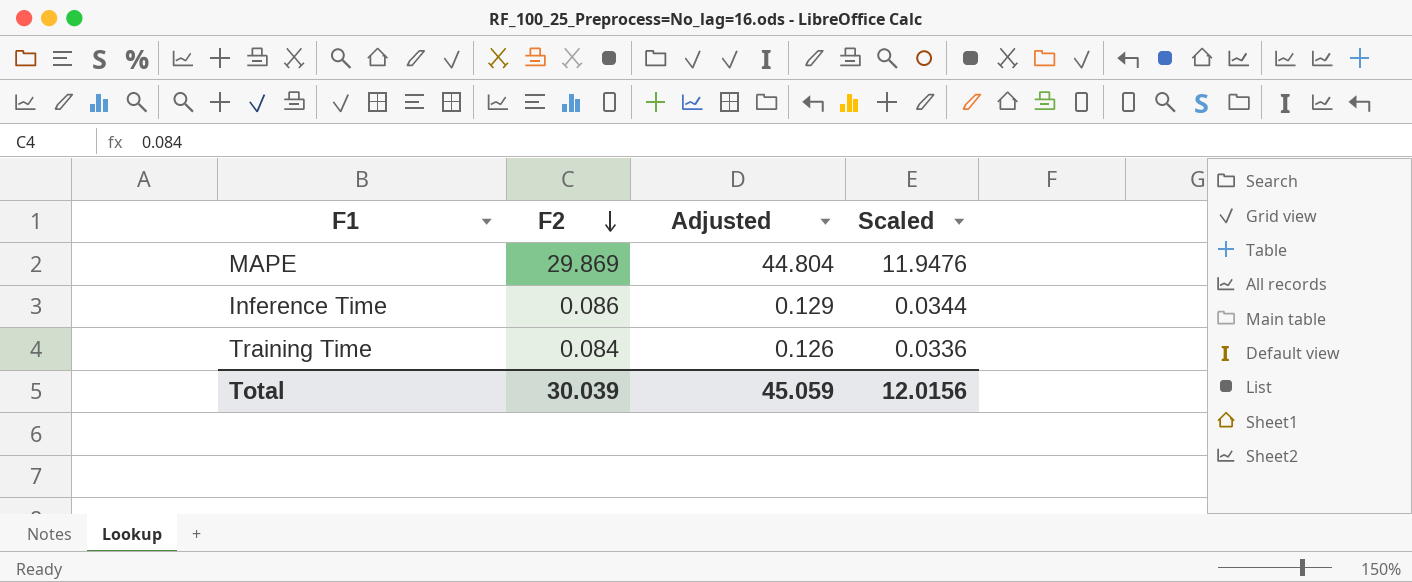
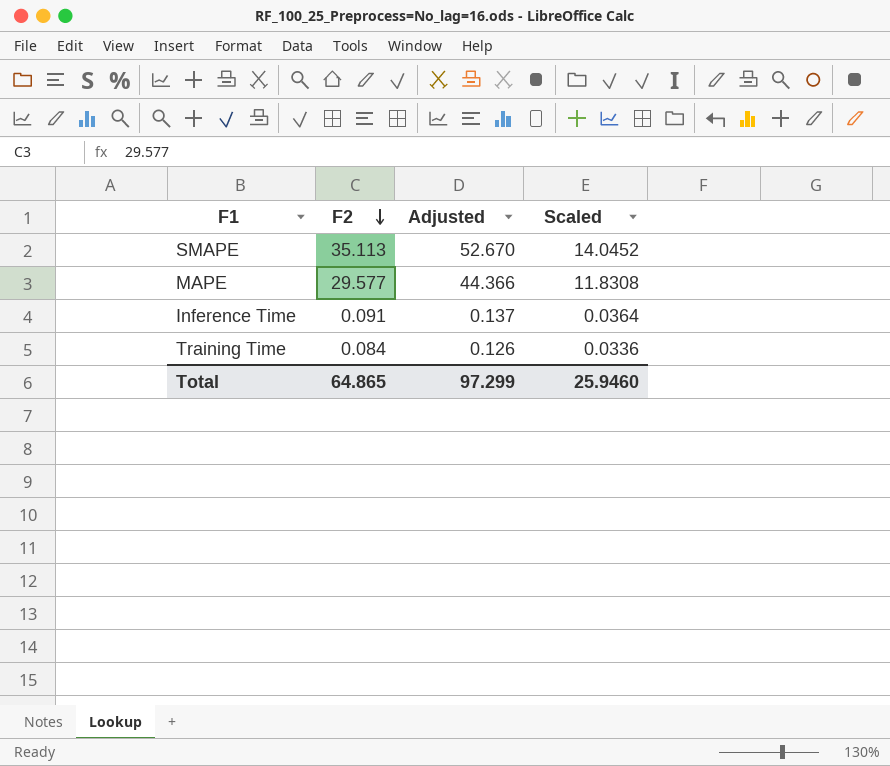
row SMAPE: none -> 35.113 | 52.670 | 14.0452
MAPE | F2: 29.869 -> 29.577
MAPE | Adjusted: 44.804 -> 44.366
MAPE | Scaled: 11.9476 -> 11.8308
Inference Time | F2: 0.086 -> 0.091
Inference Time | Adjusted: 0.129 -> 0.137
Inference Time | Scaled: 0.0344 -> 0.0364
Total | F2: 30.039 -> 64.865
Total | Adjusted: 45.059 -> 97.299
Total | Scaled: 12.0156 -> 25.9460

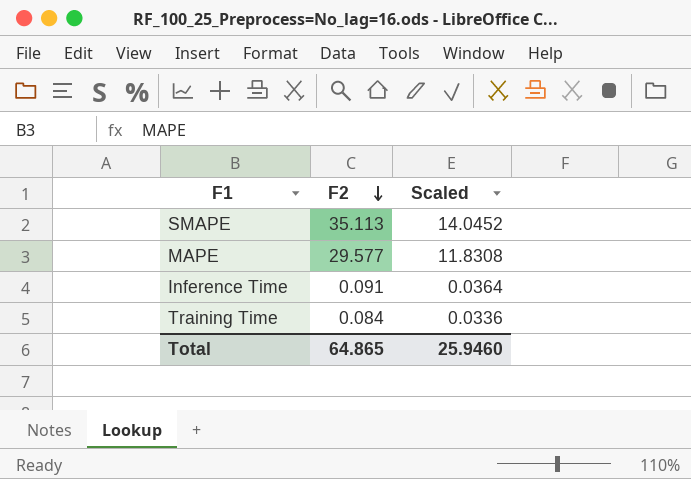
column Adjusted | formula: [F2] * 1.5 -> none

